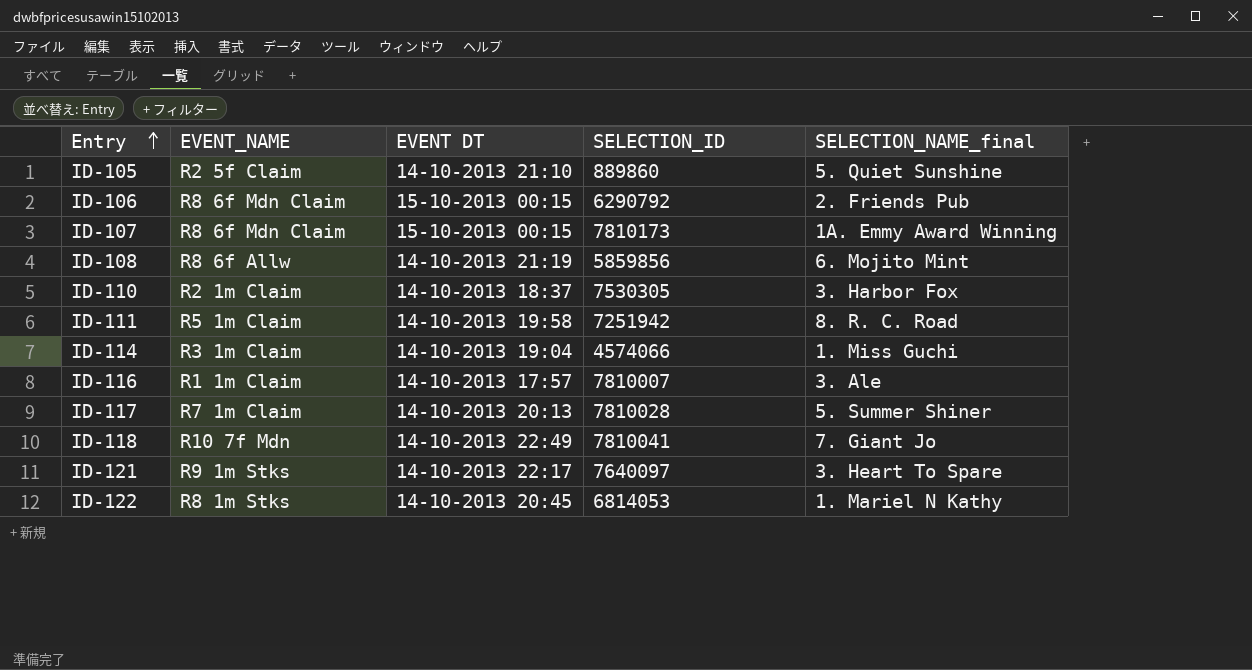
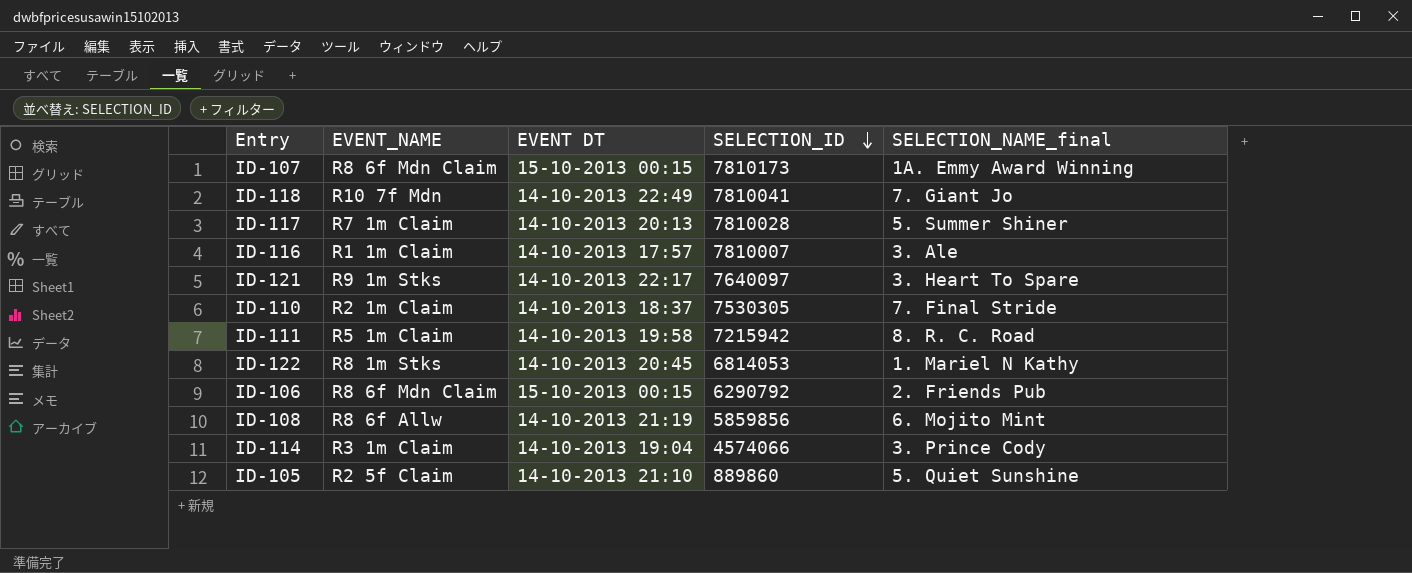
row order: Entry ascending -> SELECTION_ID descending
ID-110 | SELECTION_NAME_final: 3. Harbor Fox -> 7. Final Stride
ID-111 | SELECTION_ID: 7251942 -> 7215942
ID-114 | SELECTION_NAME_final: 1. Miss Guchi -> 3. Prince Cody

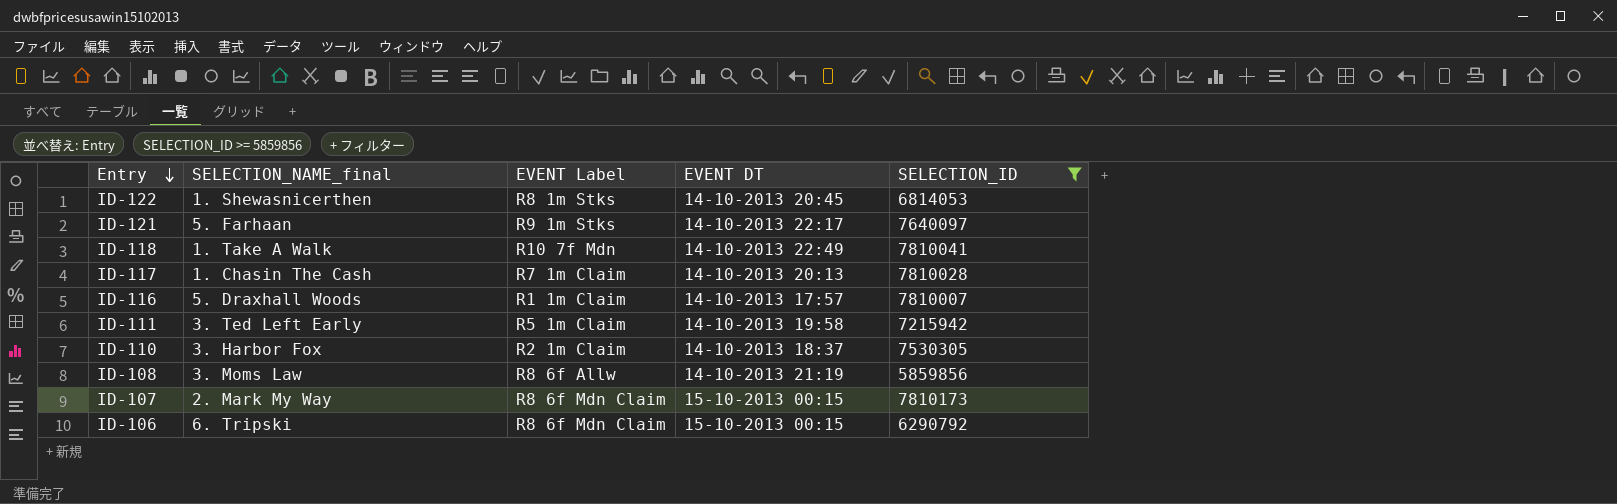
filter: none -> SELECTION_ID >= 5859856
row order: SELECTION_ID descending -> Entry descending
column SELECTION_NAME_final | position: 5 -> 2
column name: EVENT_NAME -> EVENT Label
ID-122 | SELECTION_NAME_final: 1. Mariel N Kathy -> 1. Shewasnicerthen
ID-121 | SELECTION_NAME_final: 3. Heart To Spare -> 5. Farhaan
ID-118 | SELECTION_NAME_final: 7. Giant Jo -> 1. Take A Walk
ID-117 | SELECTION_NAME_final: 5. Summer Shiner -> 1. Chasin The Cash
ID-116 | SELECTION_NAME_final: 3. Ale -> 5. Draxhall Woods
ID-111 | SELECTION_NAME_final: 8. R. C. Road -> 3. Ted Left Early
ID-110 | SELECTION_NAME_final: 7. Final Stride -> 3. Harbor Fox
ID-108 | SELECTION_NAME_final: 6. Mojito Mint -> 3. Moms Law
ID-107 | SELECTION_NAME_final: 1A. Emmy Award Winning -> 2. Mark My Way
ID-106 | SELECTION_NAME_final: 2. Friends Pub -> 6. Tripski

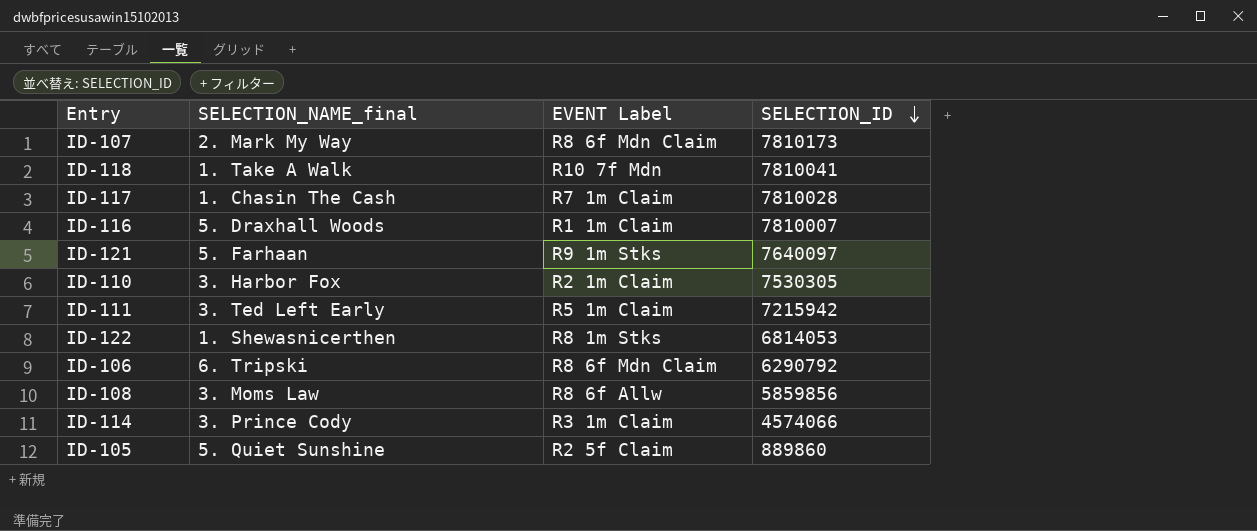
filter: SELECTION_ID >= 5859856 -> none
row order: Entry descending -> SELECTION_ID descending
column EVENT DT | position: 4 -> none

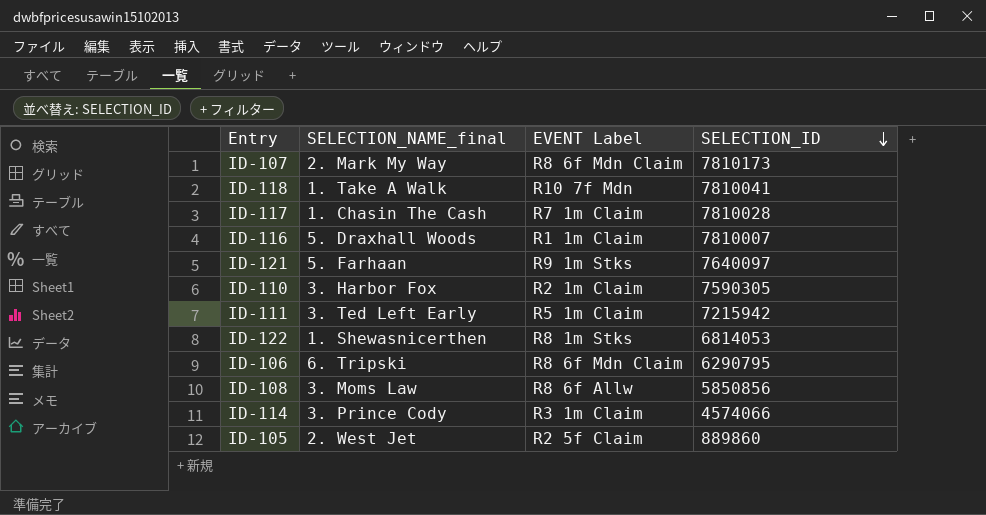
ID-110 | SELECTION_ID: 7530305 -> 7590305
ID-106 | SELECTION_ID: 6290792 -> 6290795
ID-108 | SELECTION_ID: 5859856 -> 5850856
ID-105 | SELECTION_NAME_final: 5. Quiet Sunshine -> 2. West Jet

